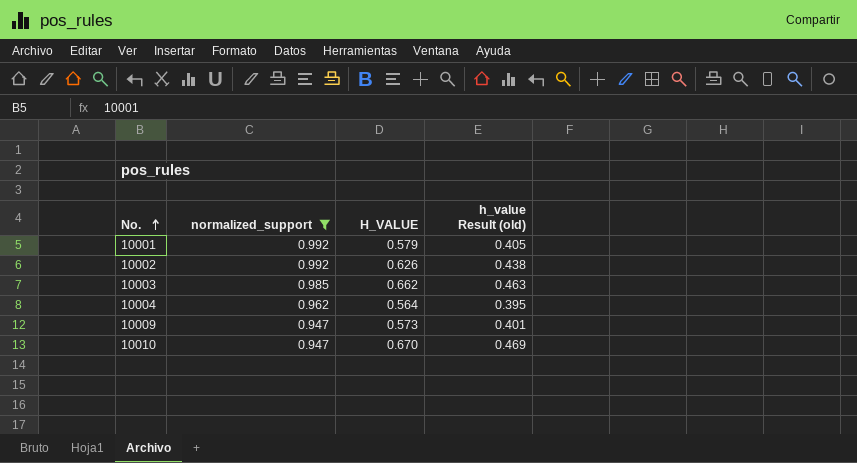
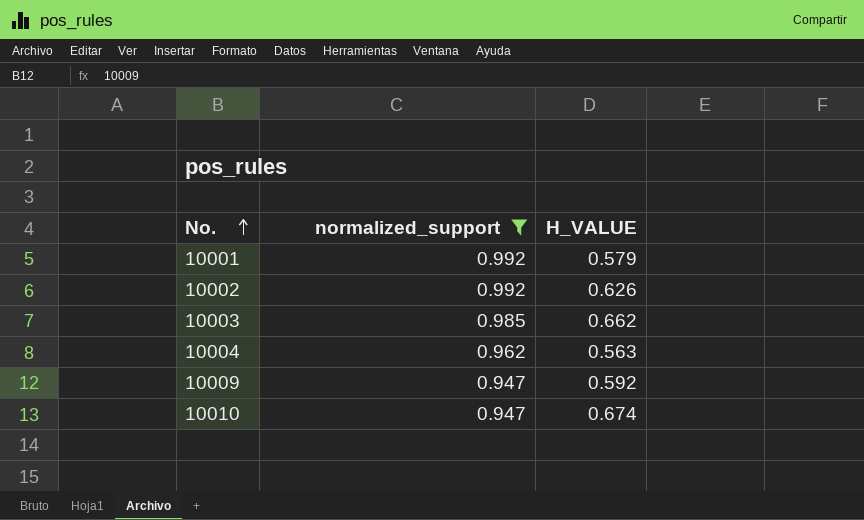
column h_value Result (old) | formula: [H_VALUE] * 0.7 -> none
10004 | H_VALUE: 0.564 -> 0.563
10009 | H_VALUE: 0.573 -> 0.592
10010 | H_VALUE: 0.670 -> 0.674

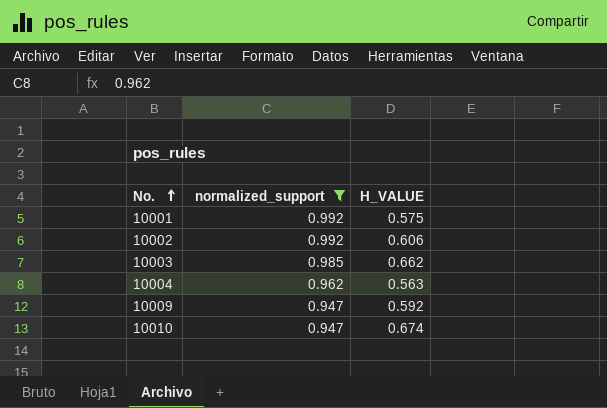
10001 | H_VALUE: 0.579 -> 0.575
10002 | H_VALUE: 0.626 -> 0.606

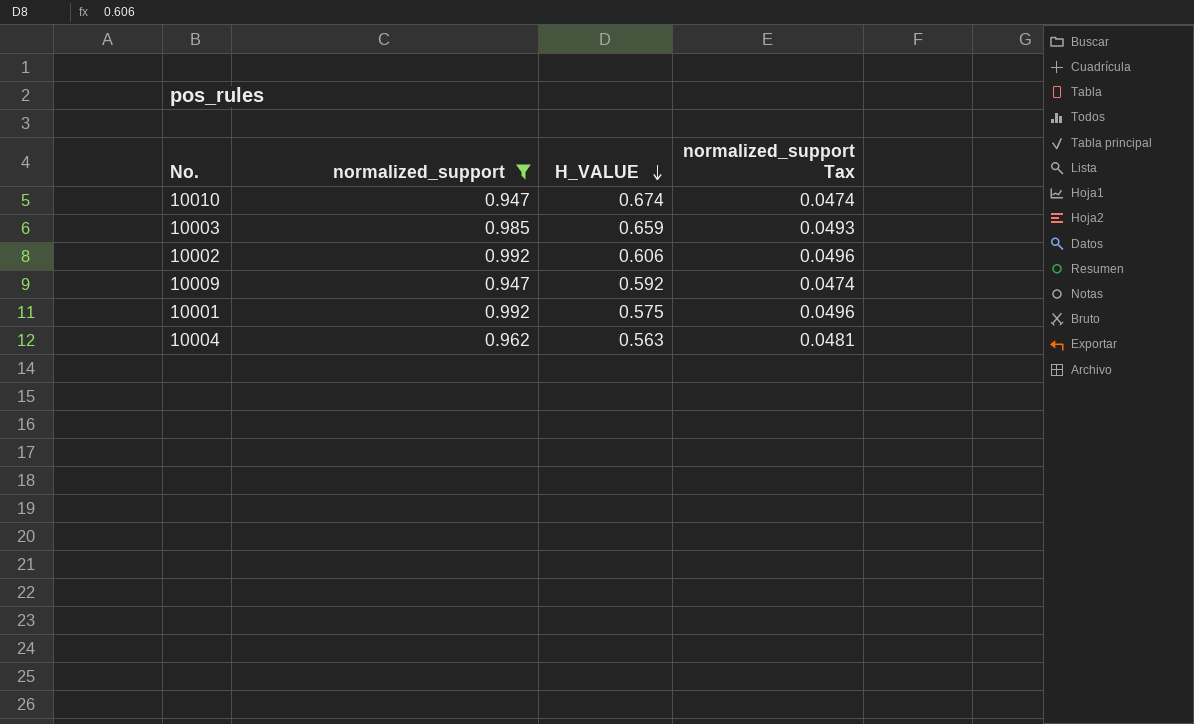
row order: No. ascending -> H_VALUE descending
column normalized_support Tax | formula: none -> [normalized_support] * 0.05
10003 | H_VALUE: 0.662 -> 0.659

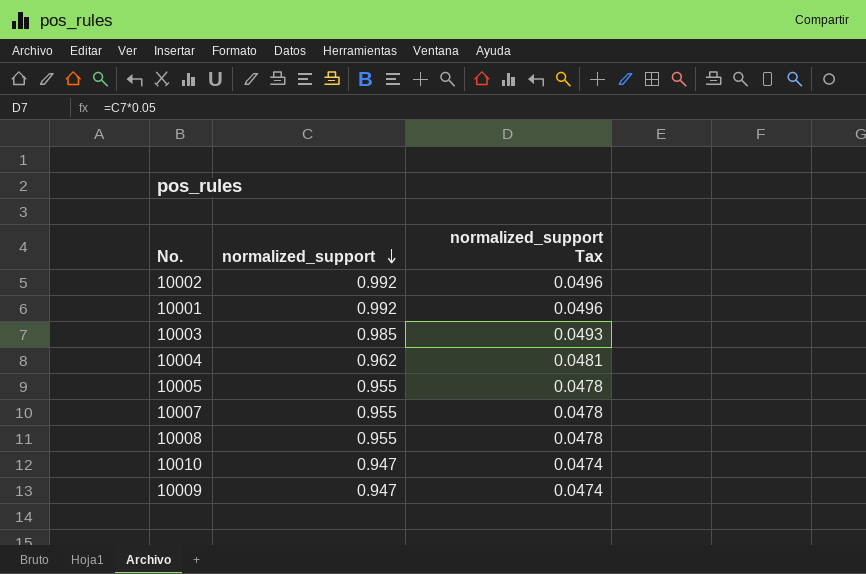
filter: normalized_support != 0.955 -> none
row order: H_VALUE descending -> normalized_support descending
column H_VALUE | position: 3 -> none

